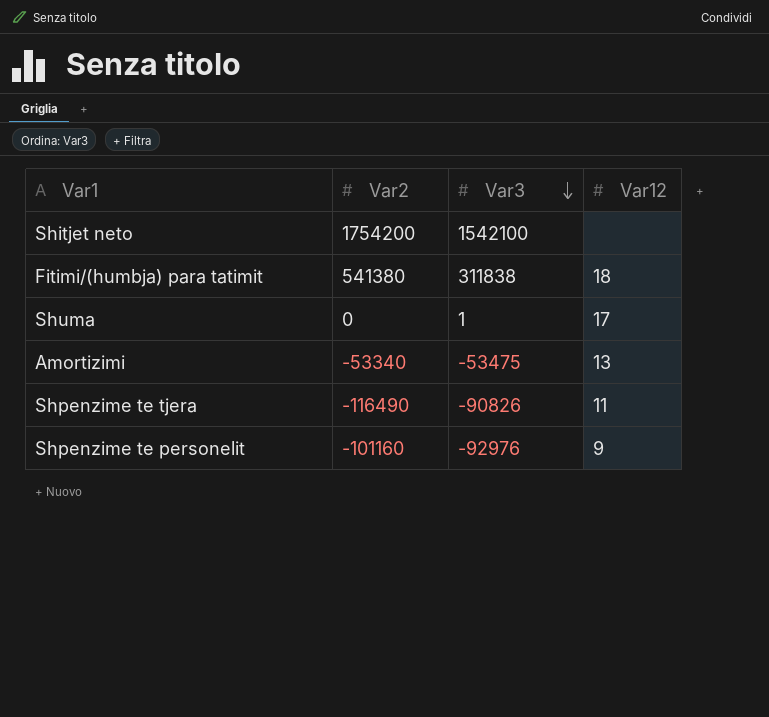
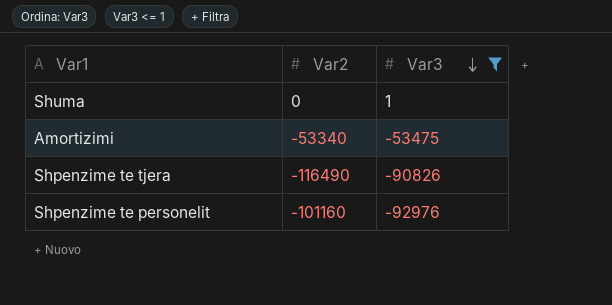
filter: none -> Var3 <= 1
column Var12 | position: 4 -> none

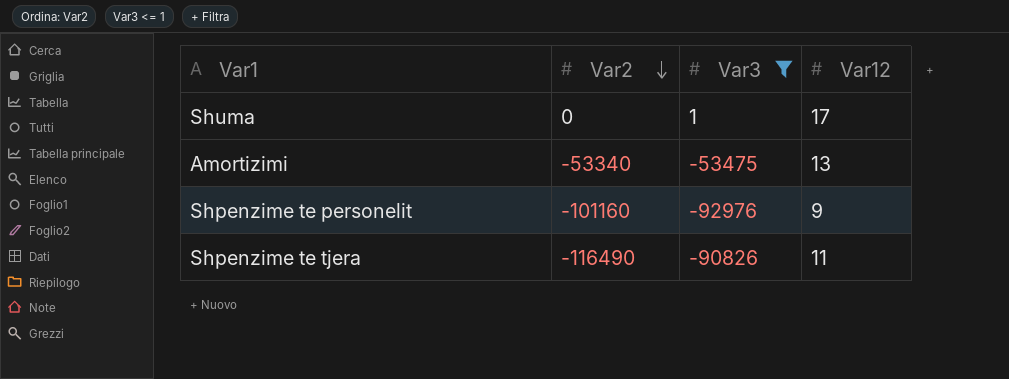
row order: Var3 descending -> Var2 descending
column Var12 | position: none -> 4

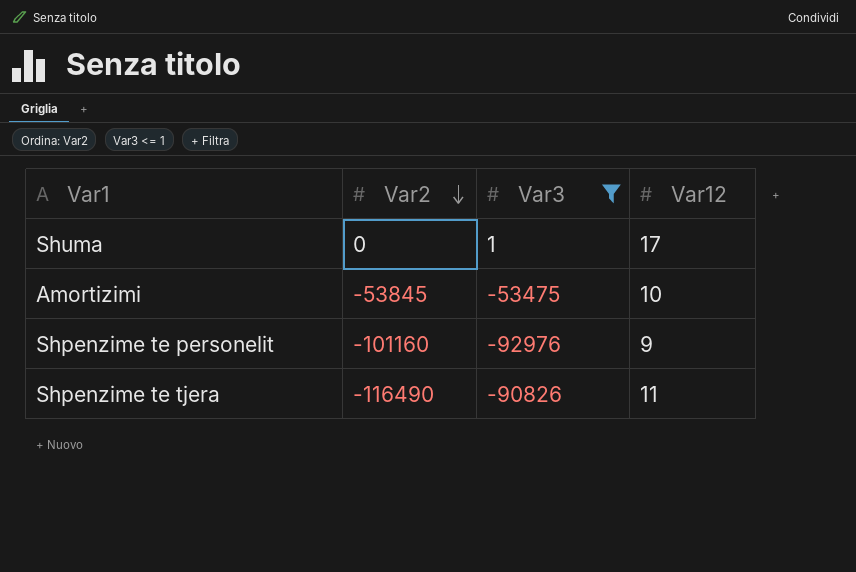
Amortizimi | Var2: -53340 -> -53845
Amortizimi | Var12: 13 -> 10

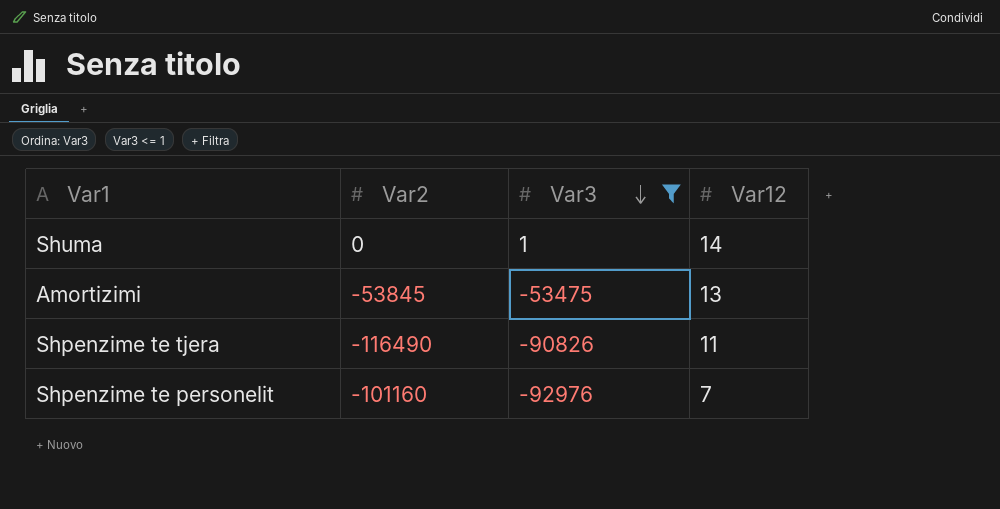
row order: Var2 descending -> Var3 descending
Shuma | Var12: 17 -> 14
Amortizimi | Var12: 10 -> 13
Shpenzime te personelit | Var12: 9 -> 7

